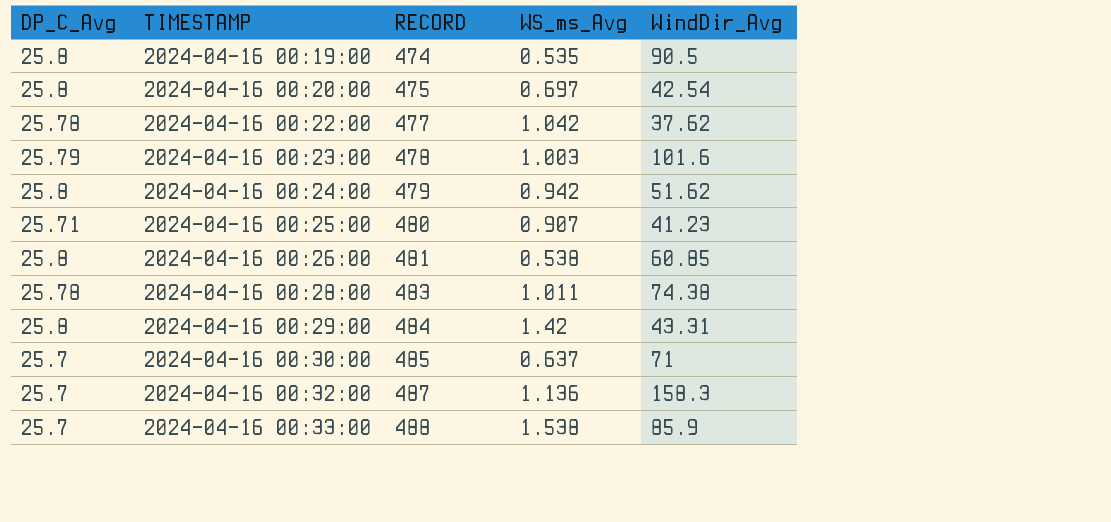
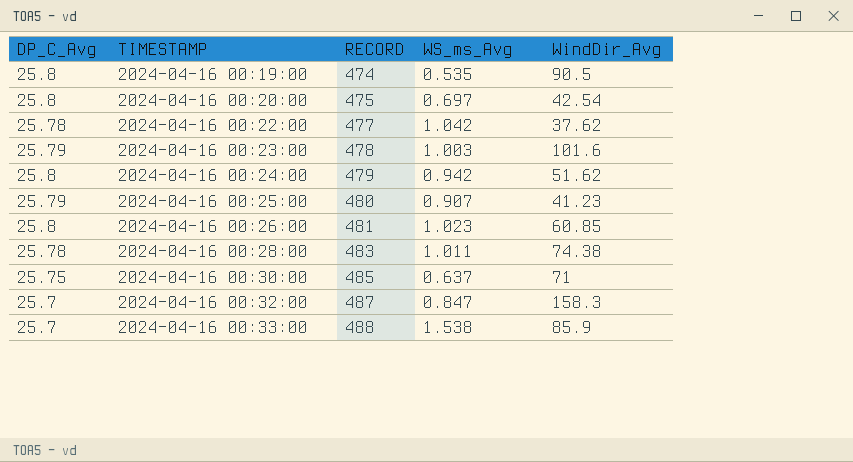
row 2024-04-16 00:29:00: 25.8 | 484 | 1.42 | 43.31 -> none
2024-04-16 00:25:00 | DP_C_Avg: 25.71 -> 25.79
2024-04-16 00:26:00 | WS_ms_Avg: 0.538 -> 1.023
2024-04-16 00:30:00 | DP_C_Avg: 25.7 -> 25.75
2024-04-16 00:32:00 | WS_ms_Avg: 1.136 -> 0.847

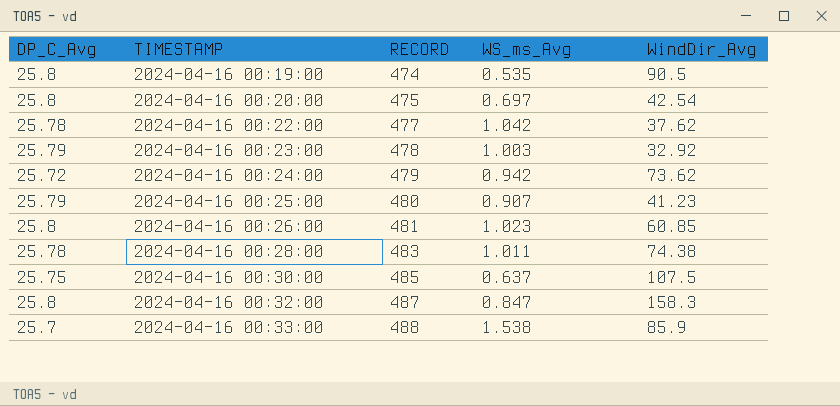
2024-04-16 00:23:00 | WindDir_Avg: 101.6 -> 32.92
2024-04-16 00:24:00 | DP_C_Avg: 25.8 -> 25.72
2024-04-16 00:24:00 | WindDir_Avg: 51.62 -> 73.62
2024-04-16 00:30:00 | WindDir_Avg: 71 -> 107.5
2024-04-16 00:32:00 | DP_C_Avg: 25.7 -> 25.8

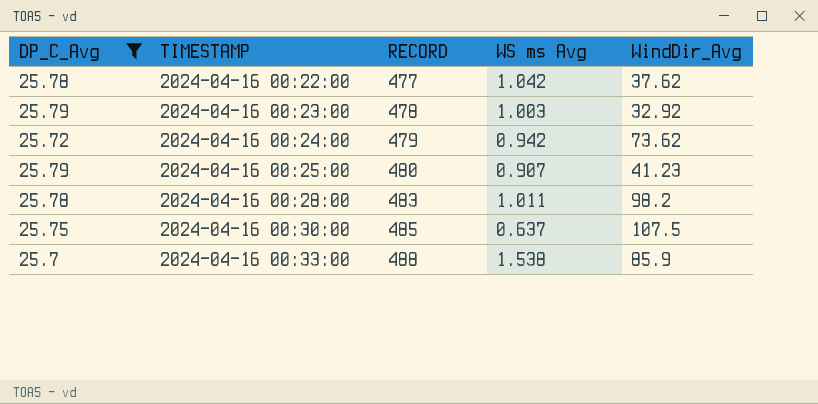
filter: none -> DP_C_Avg != 25.8
column name: WS_ms_Avg -> WS ms Avg
2024-04-16 00:28:00 | WindDir_Avg: 74.38 -> 98.2

